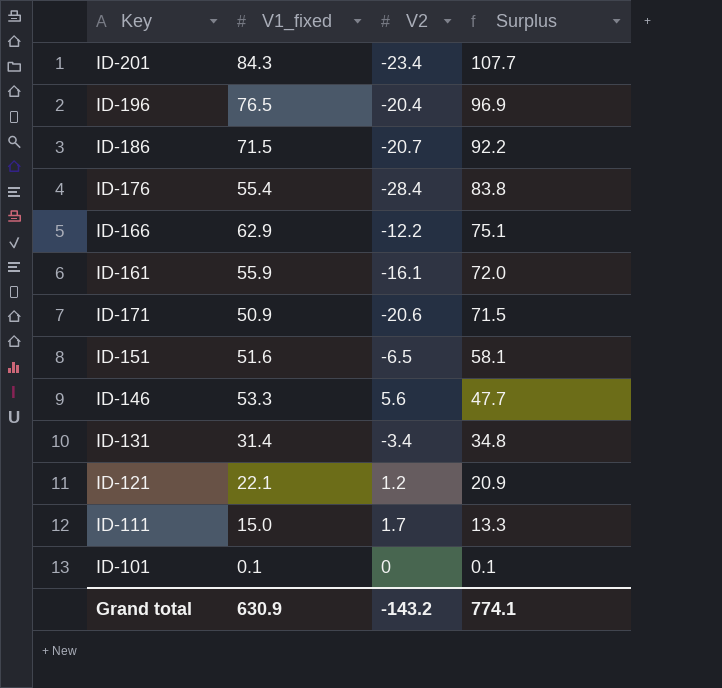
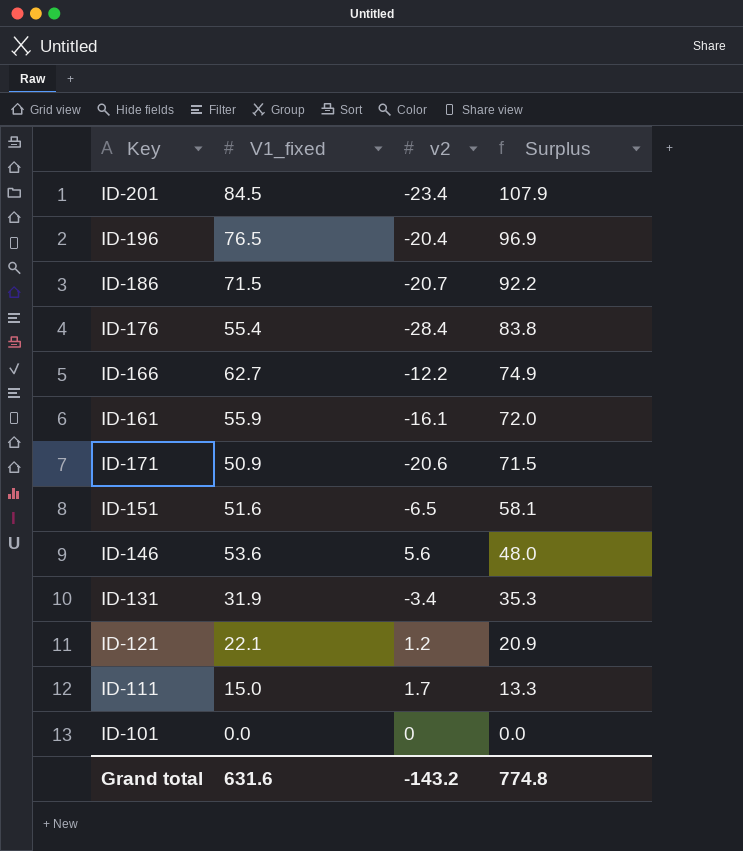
column name: V2 -> v2
ID-201 | V1_fixed: 84.3 -> 84.5
ID-201 | Surplus: 107.7 -> 107.9
ID-166 | V1_fixed: 62.9 -> 62.7
ID-166 | Surplus: 75.1 -> 74.9
ID-146 | V1_fixed: 53.3 -> 53.6
ID-146 | Surplus: 47.7 -> 48.0
ID-131 | V1_fixed: 31.4 -> 31.9
ID-131 | Surplus: 34.8 -> 35.3
ID-101 | V1_fixed: 0.1 -> 0.0
ID-101 | Surplus: 0.1 -> 0.0
Grand total | V1_fixed: 630.9 -> 631.6
Grand total | Surplus: 774.1 -> 774.8

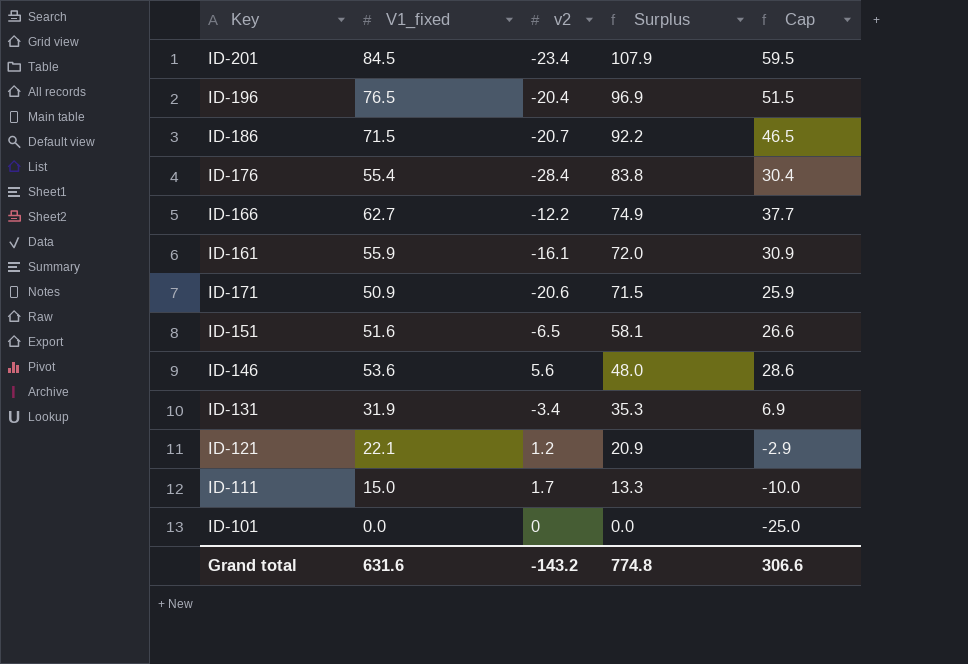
column Cap | formula: none -> [V1_fixed] - 25

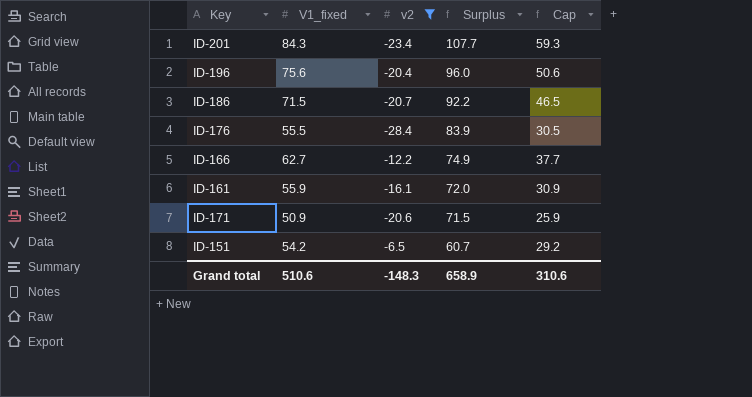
filter: none -> v2 <= -6.5
ID-201 | V1_fixed: 84.5 -> 84.3
ID-201 | Surplus: 107.9 -> 107.7
ID-201 | Cap: 59.5 -> 59.3
ID-196 | V1_fixed: 76.5 -> 75.6
ID-196 | Surplus: 96.9 -> 96.0
ID-196 | Cap: 51.5 -> 50.6
ID-176 | V1_fixed: 55.4 -> 55.5
ID-176 | Surplus: 83.8 -> 83.9
ID-176 | Cap: 30.4 -> 30.5
ID-151 | V1_fixed: 51.6 -> 54.2
ID-151 | Surplus: 58.1 -> 60.7
ID-151 | Cap: 26.6 -> 29.2
Grand total | V1_fixed: 631.6 -> 510.6
Grand total | v2: -143.2 -> -148.3
Grand total | Surplus: 774.8 -> 658.9
Grand total | Cap: 306.6 -> 310.6

